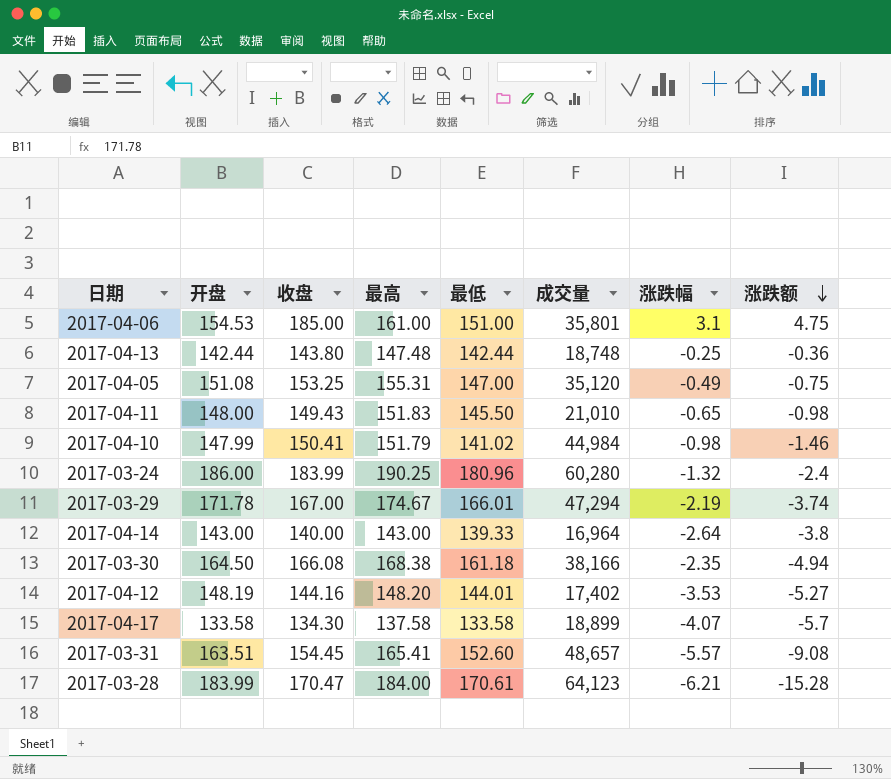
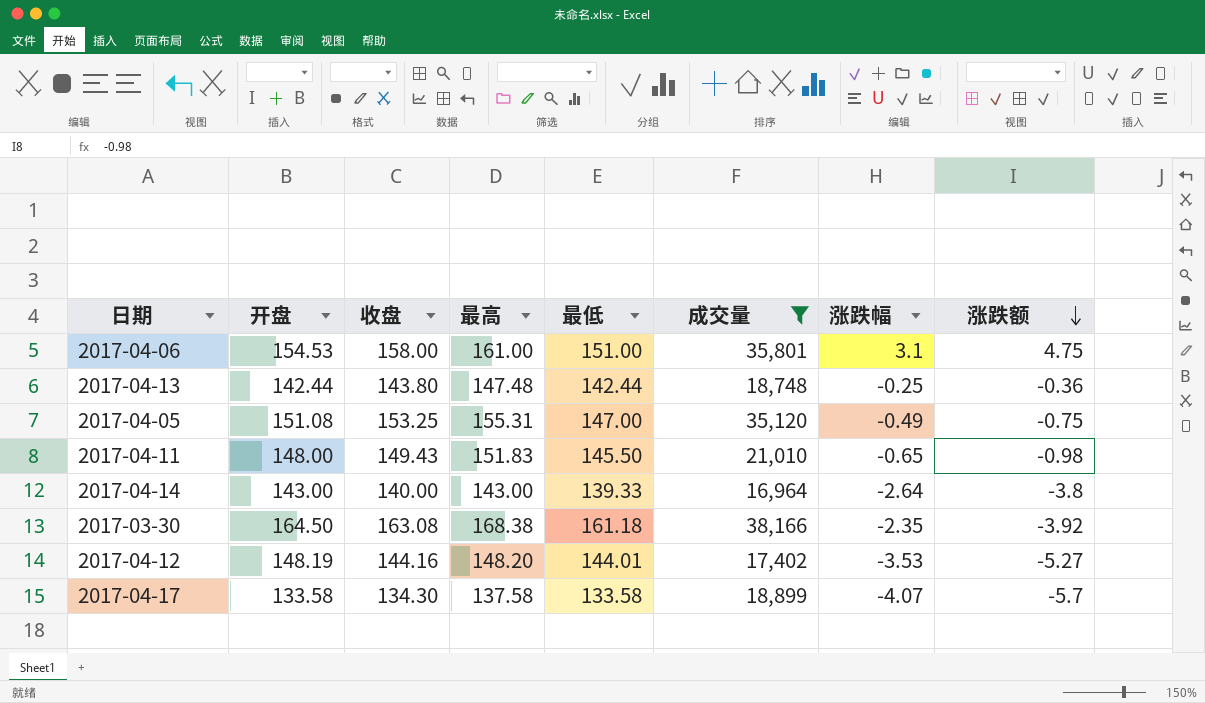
filter: none -> 成交量 <= 38,166
2017-04-06 | 收盘: 185.00 -> 158.00
2017-03-30 | 收盘: 166.08 -> 163.08
2017-03-30 | 涨跌额: -4.94 -> -3.92

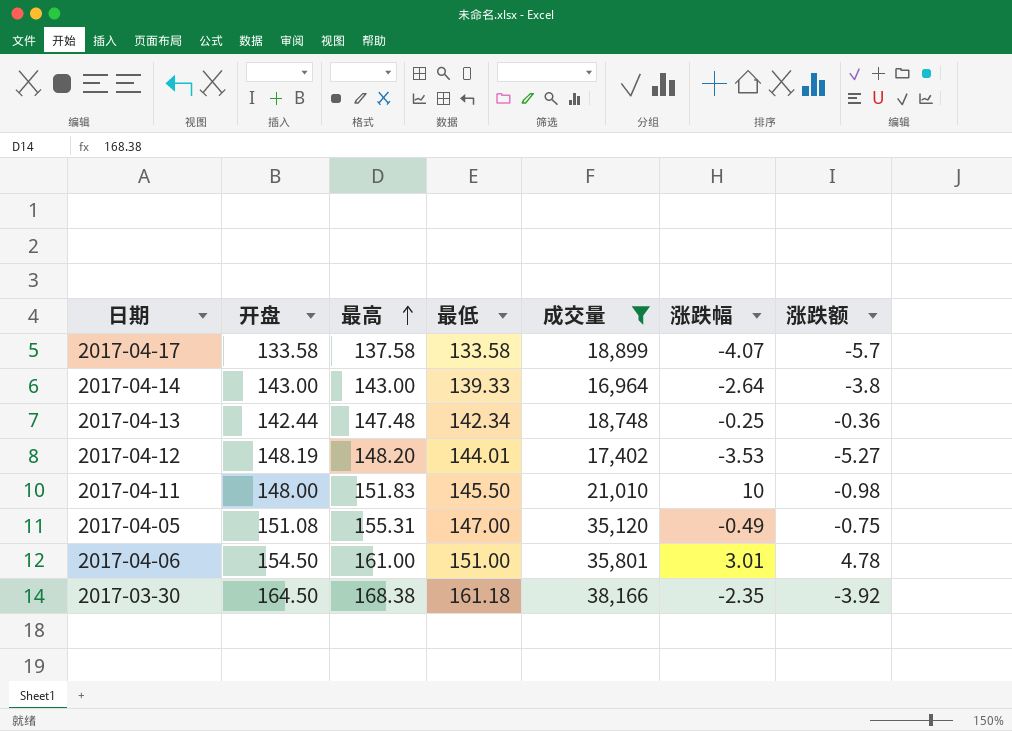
row order: 涨跌额 descending -> 最高 ascending
column 收盘 | position: 3 -> none
2017-04-13 | 最低: 142.44 -> 142.34
2017-04-11 | 涨跌幅: -0.65 -> 10
2017-04-06 | 开盘: 154.53 -> 154.50
2017-04-06 | 涨跌幅: 3.1 -> 3.01
2017-04-06 | 涨跌额: 4.75 -> 4.78

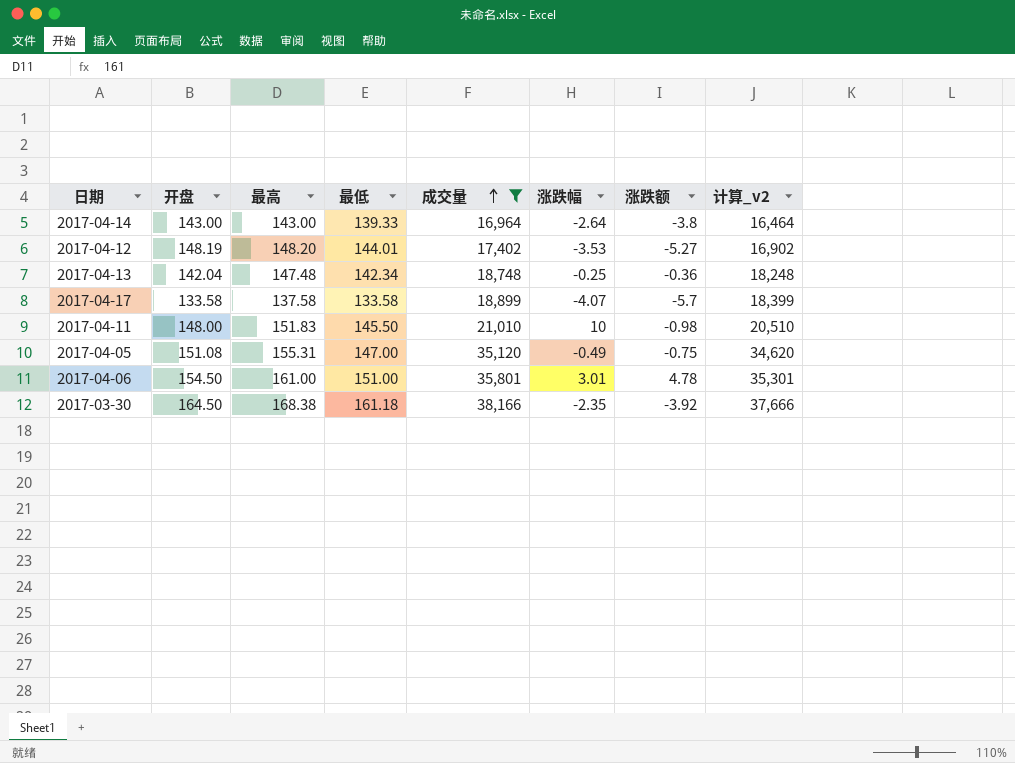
row order: 最高 ascending -> 成交量 ascending
column 计算_v2 | formula: none -> [成交量] - 500
2017-04-13 | 开盘: 142.44 -> 142.04

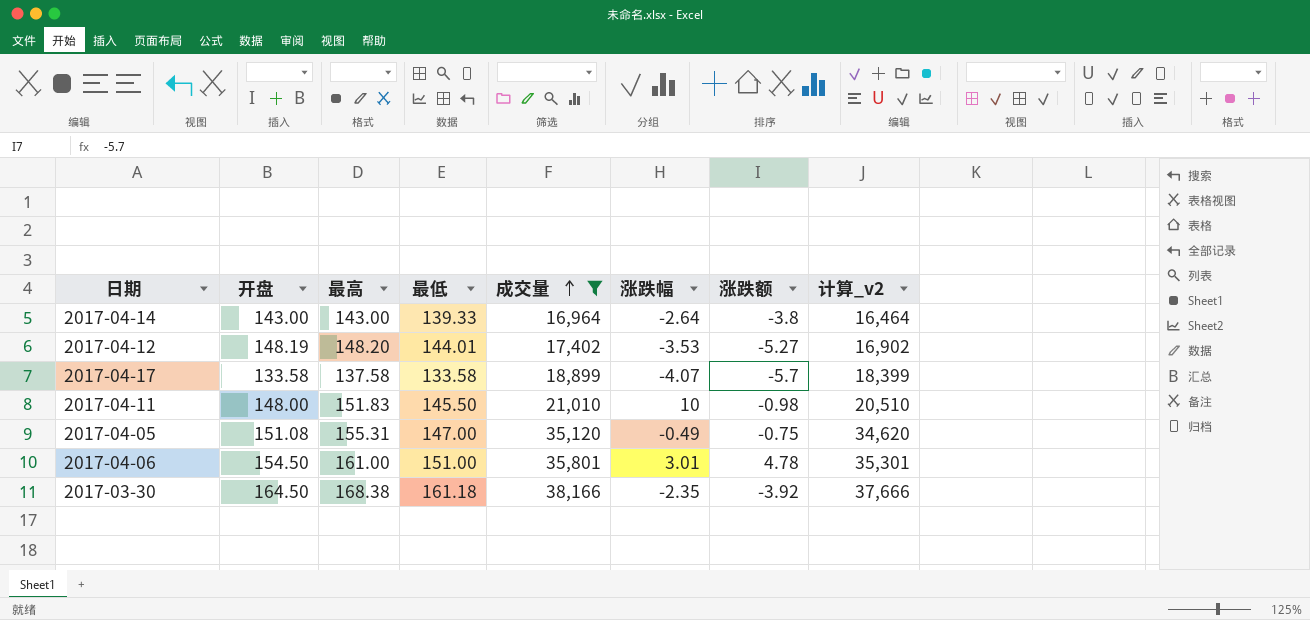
row 2017-04-13: 142.04 | 147.48 | 142.34 | 18,748 | -0.25 | -0.36 | 18,248 -> none

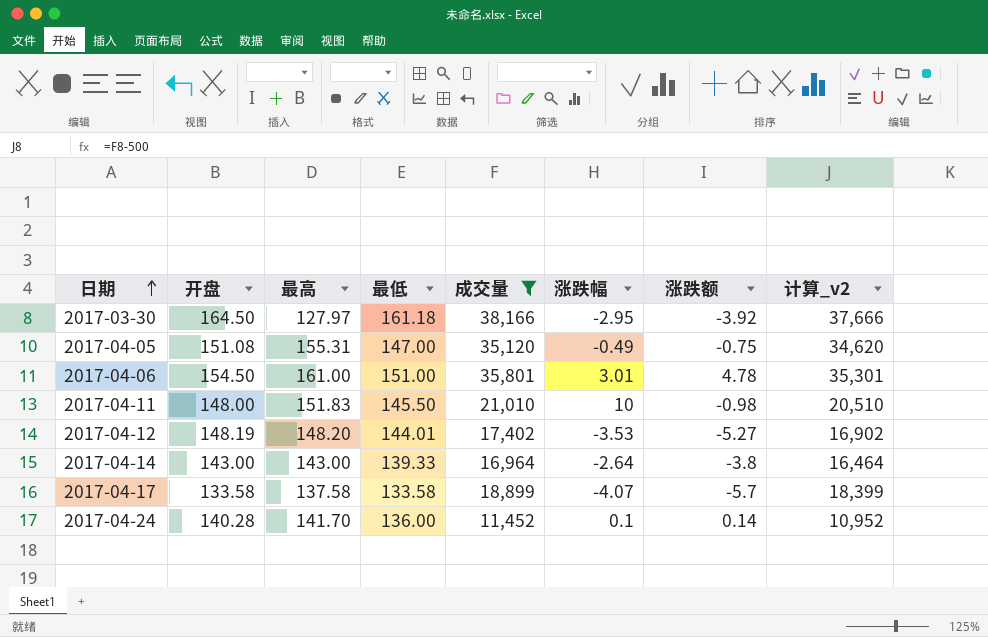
row order: 成交量 ascending -> 日期 ascending
2017-03-30 | 最高: 168.38 -> 127.97
2017-03-30 | 涨跌幅: -2.35 -> -2.95
row 2017-04-24: none -> 140.28 | 141.70 | 136.00 | 11,452 | 0.1 | 0.14 | 10,952

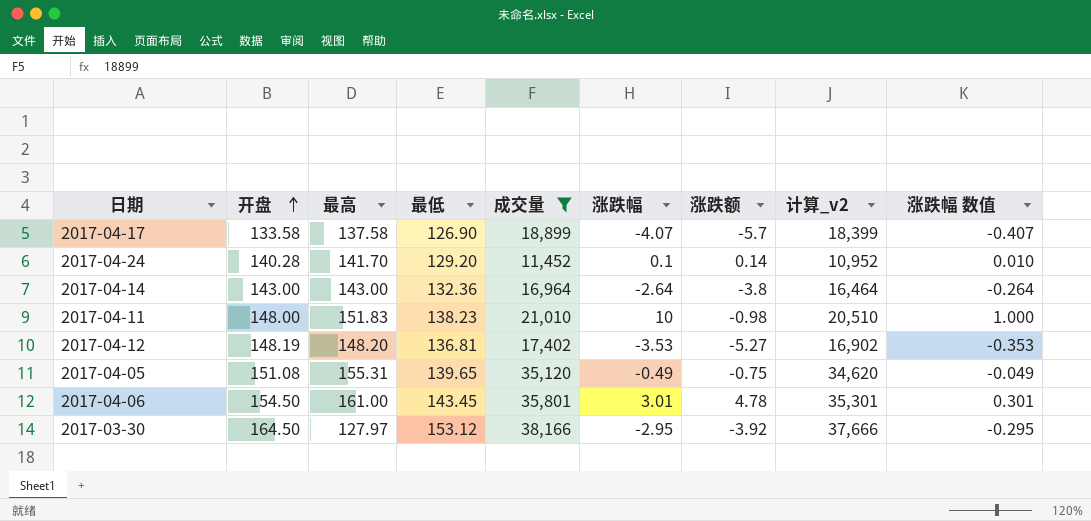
row order: 日期 ascending -> 开盘 ascending
column 涨跌幅 数值 | formula: none -> [涨跌幅] * 0.1
2017-04-17 | 最低: 133.58 -> 126.90
2017-04-24 | 最低: 136.00 -> 129.20
2017-04-14 | 最低: 139.33 -> 132.36
2017-04-11 | 最低: 145.50 -> 138.23
2017-04-12 | 最低: 144.01 -> 136.81
2017-04-05 | 最低: 147.00 -> 139.65
2017-04-06 | 最低: 151.00 -> 143.45
2017-03-30 | 最低: 161.18 -> 153.12

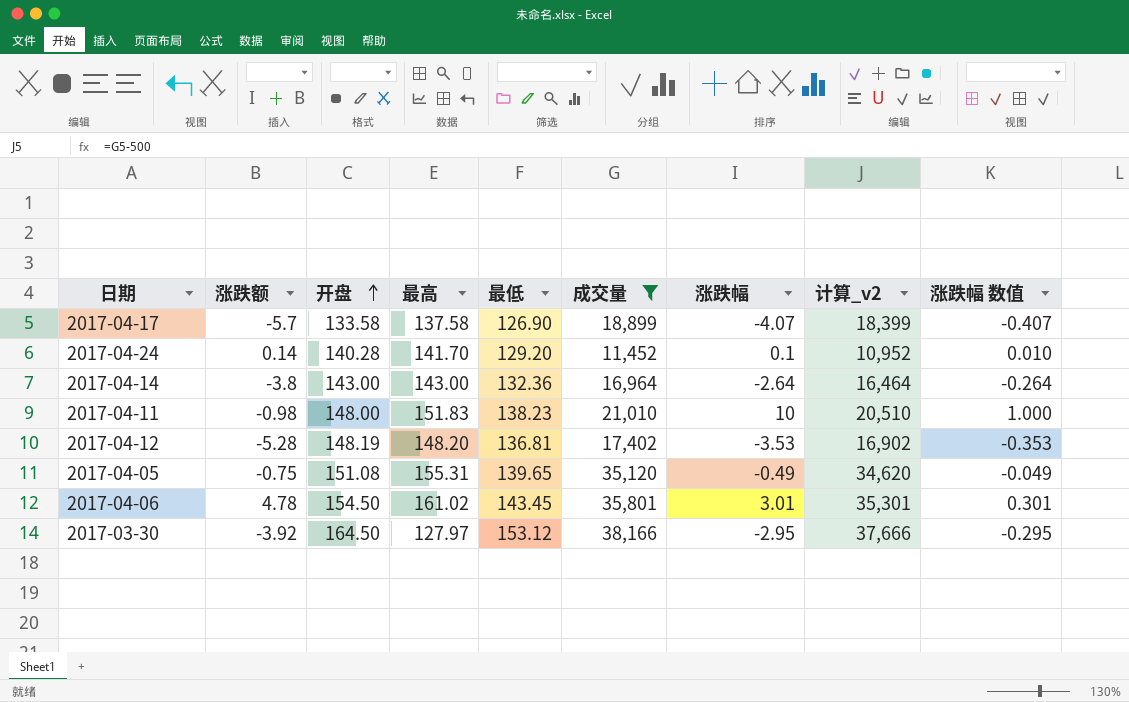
column 涨跌额 | position: 7 -> 2
2017-04-12 | 涨跌额: -5.27 -> -5.28
2017-04-06 | 最高: 161.00 -> 161.02

